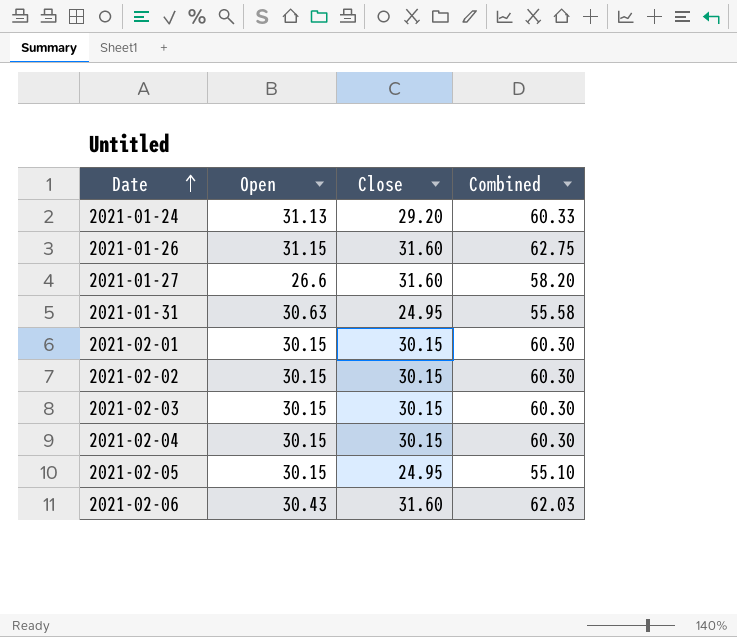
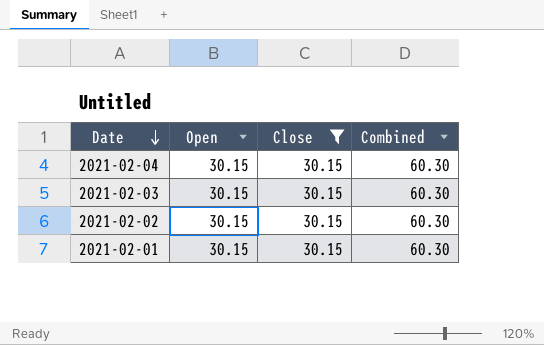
filter: none -> Close = 30.15
row order: Date ascending -> Date descending

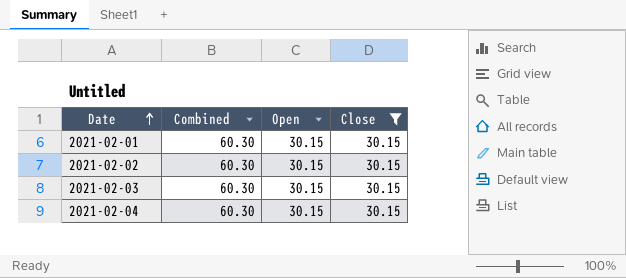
row order: Date descending -> Date ascending
column Combined | position: 4 -> 2

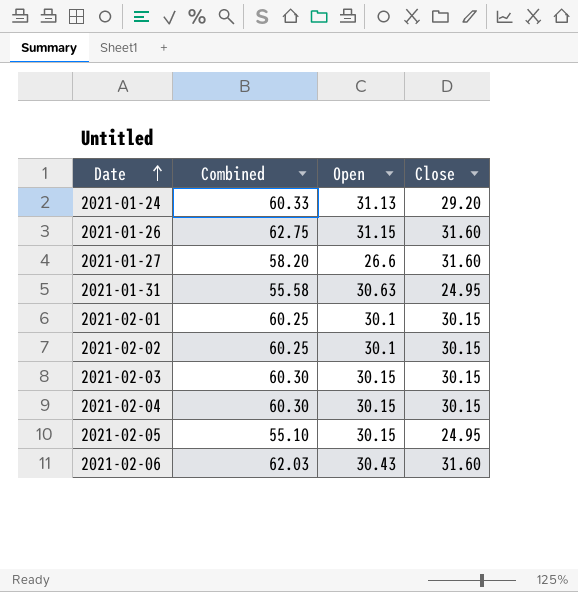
filter: Close = 30.15 -> none
2021-02-01 | Combined: 60.30 -> 60.25
2021-02-01 | Open: 30.15 -> 30.1
2021-02-02 | Combined: 60.30 -> 60.25
2021-02-02 | Open: 30.15 -> 30.1

